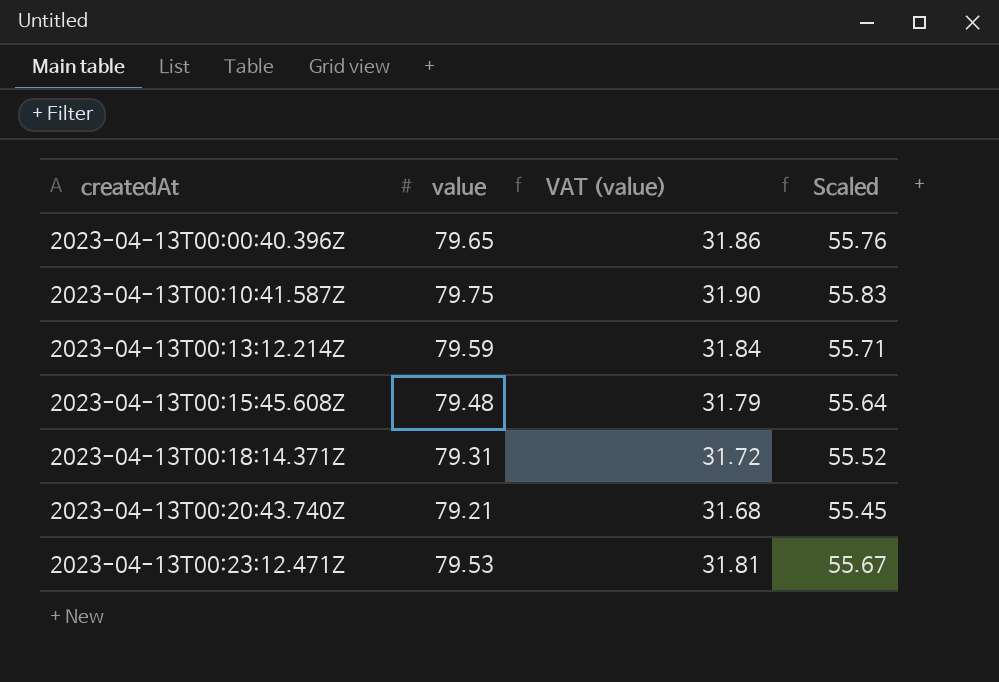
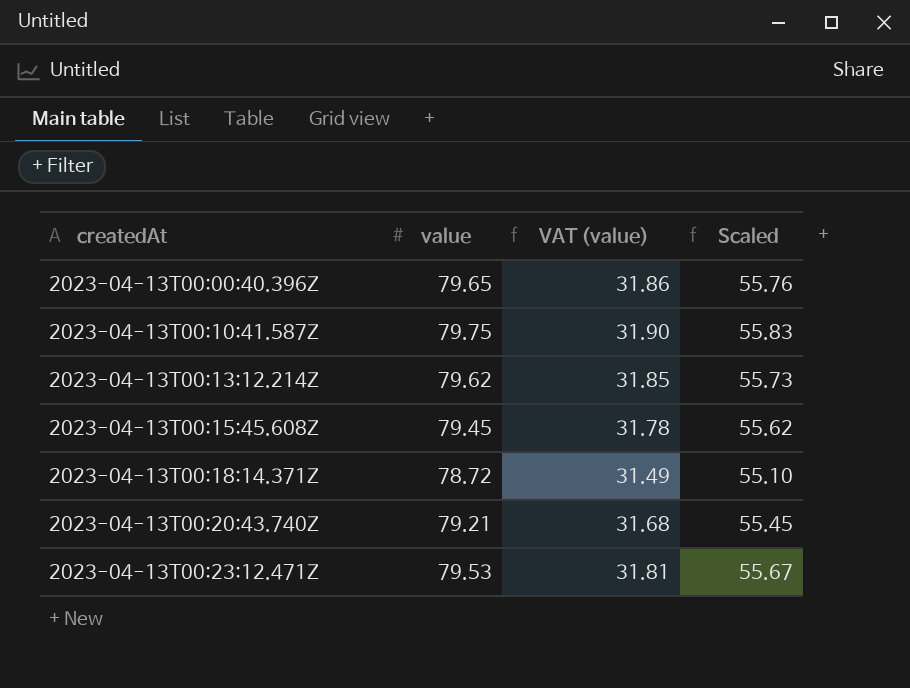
2023-04-13T00:13:12.214Z | value: 79.59 -> 79.62
2023-04-13T00:13:12.214Z | VAT (value): 31.84 -> 31.85
2023-04-13T00:13:12.214Z | Scaled: 55.71 -> 55.73
2023-04-13T00:15:45.608Z | value: 79.48 -> 79.45
2023-04-13T00:15:45.608Z | VAT (value): 31.79 -> 31.78
2023-04-13T00:15:45.608Z | Scaled: 55.64 -> 55.62
2023-04-13T00:18:14.371Z | value: 79.31 -> 78.72
2023-04-13T00:18:14.371Z | VAT (value): 31.72 -> 31.49
2023-04-13T00:18:14.371Z | Scaled: 55.52 -> 55.10

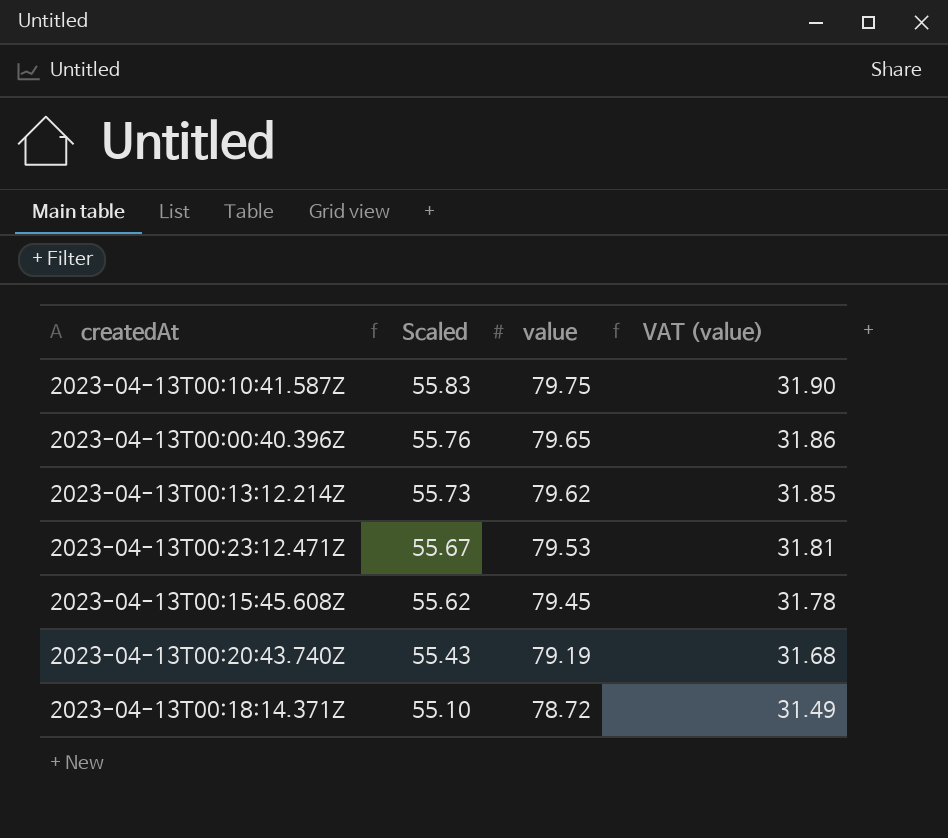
row order: createdAt ascending -> Scaled descending
column Scaled | position: 4 -> 2
2023-04-13T00:20:43.740Z | Scaled: 55.45 -> 55.43
2023-04-13T00:20:43.740Z | value: 79.21 -> 79.19

